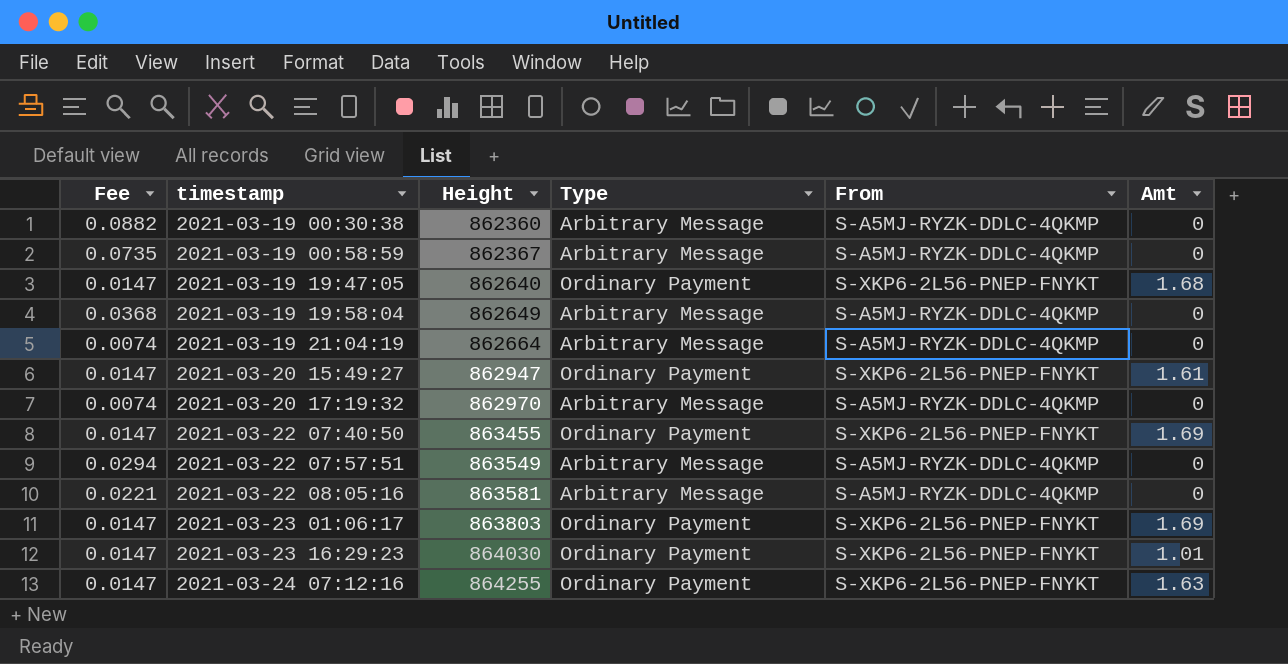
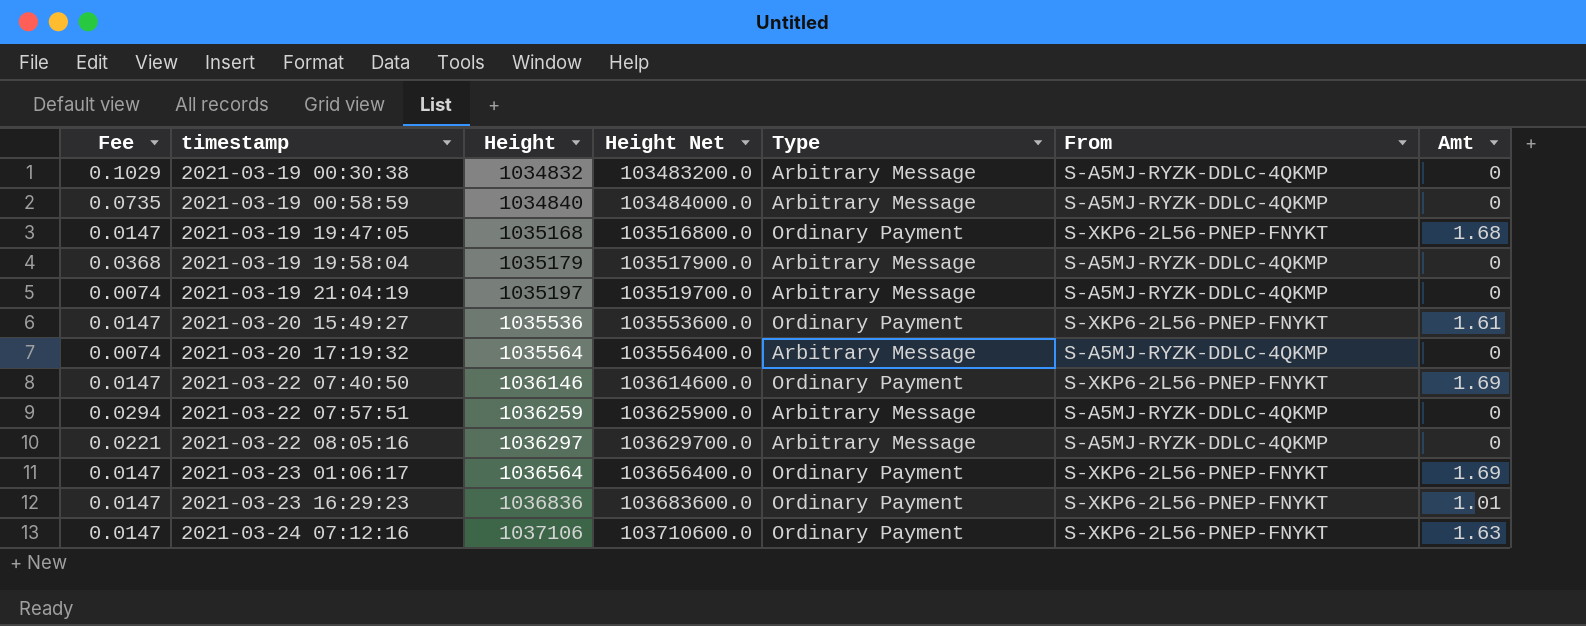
column Height Net | formula: none -> [Height] * 100
2021-03-19 00:30:38 | Fee: 0.0882 -> 0.1029
2021-03-19 00:30:38 | Height: 862360 -> 1034832
2021-03-19 00:58:59 | Height: 862367 -> 1034840
2021-03-19 19:47:05 | Height: 862640 -> 1035168
2021-03-19 19:58:04 | Height: 862649 -> 1035179
2021-03-19 21:04:19 | Height: 862664 -> 1035197
2021-03-20 15:49:27 | Height: 862947 -> 1035536
2021-03-20 17:19:32 | Height: 862970 -> 1035564
2021-03-22 07:40:50 | Height: 863455 -> 1036146
2021-03-22 07:57:51 | Height: 863549 -> 1036259
2021-03-22 08:05:16 | Height: 863581 -> 1036297
2021-03-23 01:06:17 | Height: 863803 -> 1036564
2021-03-23 16:29:23 | Height: 864030 -> 1036836
2021-03-24 07:12:16 | Height: 864255 -> 1037106

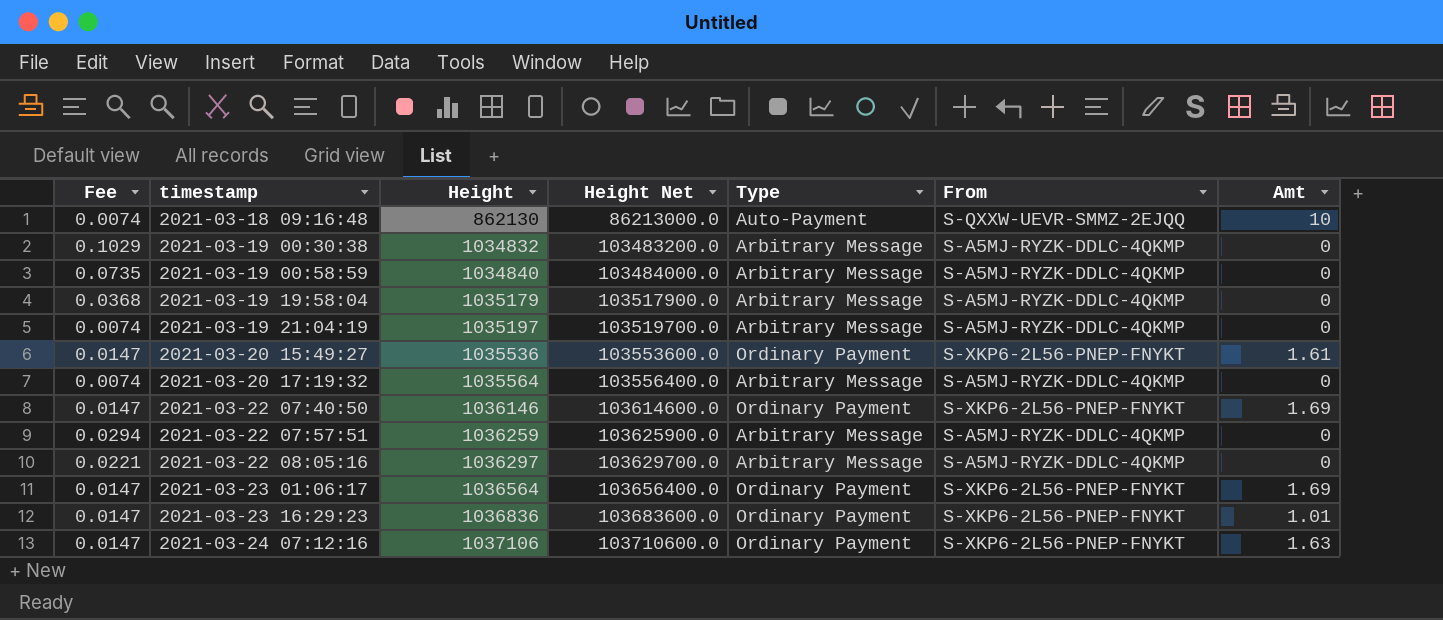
row 2021-03-19 19:47:05: 0.0147 | 1035168 | 103516800.0 | Ordinary Payment | S-XKP6-2L56-PNEP-FNYKT | 1.68 -> none
row 2021-03-18 09:16:48: none -> 0.0074 | 862130 | 86213000.0 | Auto-Payment | S-QXXW-UEVR-SMMZ-2EJQQ | 10

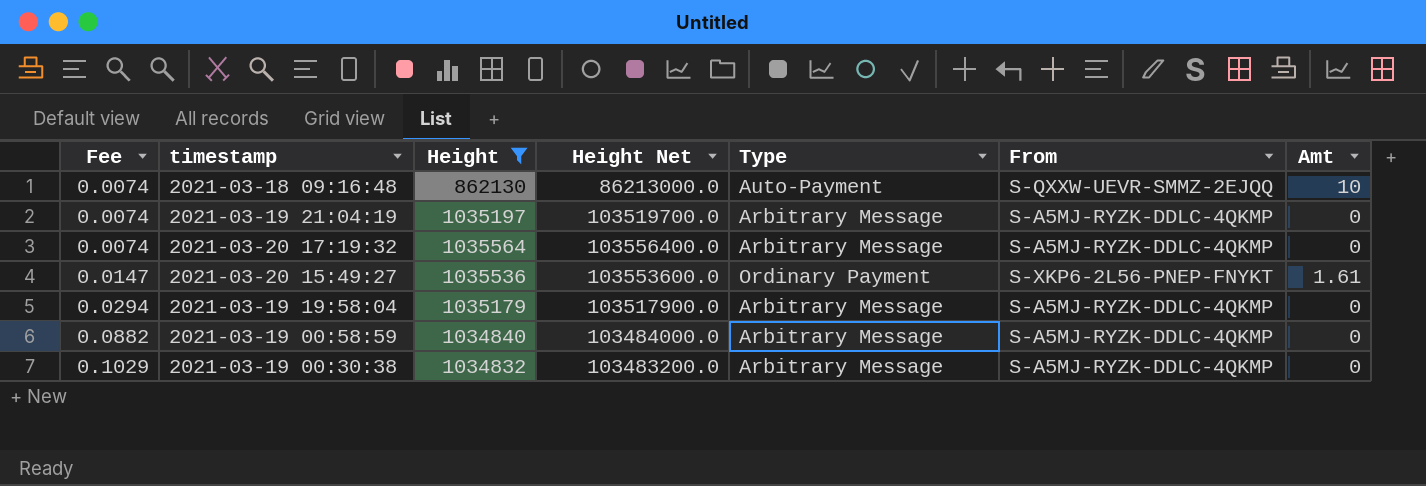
filter: none -> Height <= 1035564
row order: timestamp ascending -> Fee ascending
2021-03-19 19:58:04 | Fee: 0.0368 -> 0.0294
2021-03-19 00:58:59 | Fee: 0.0735 -> 0.0882

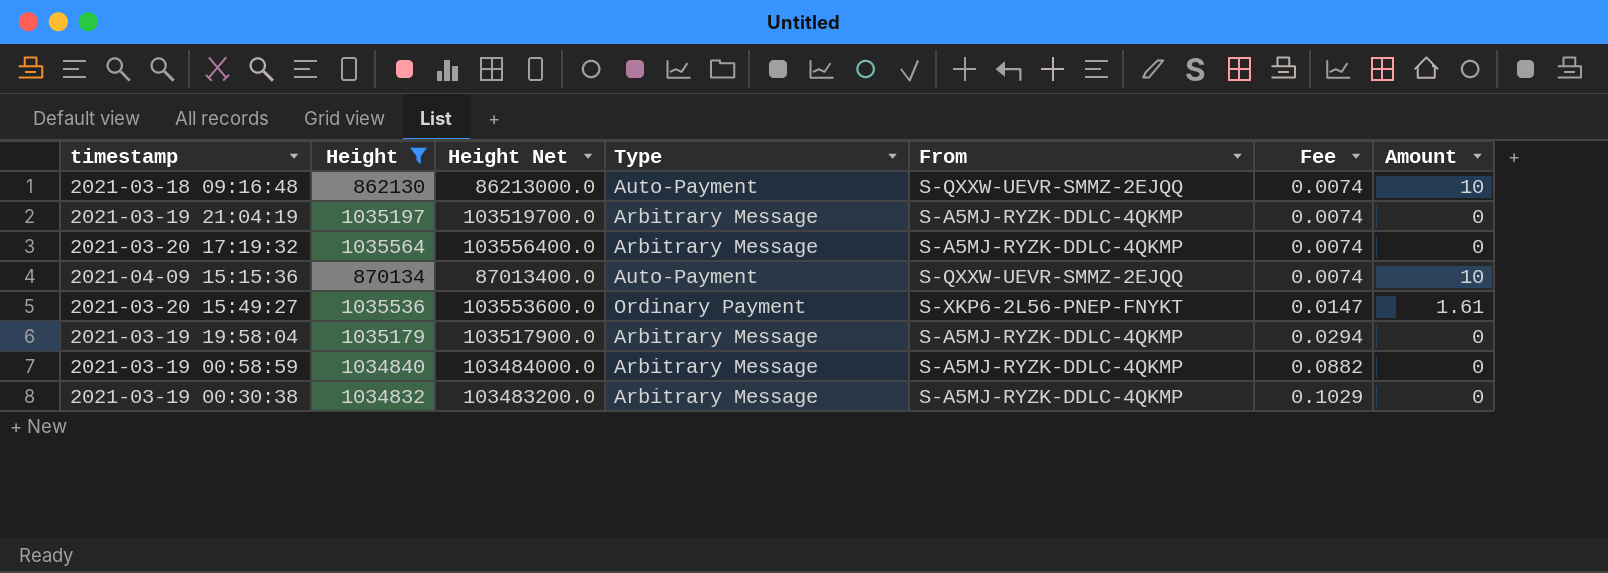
column Fee | position: 1 -> 6
column name: Amt -> Amount
row 2021-04-09 15:15:36: none -> 870134 | 87013400.0 | Auto-Payment | S-QXXW-UEVR-SMMZ-2EJQQ | 0.0074 | 10

